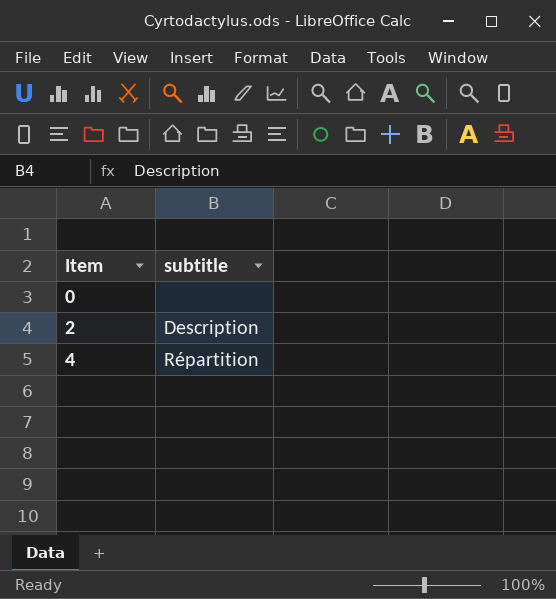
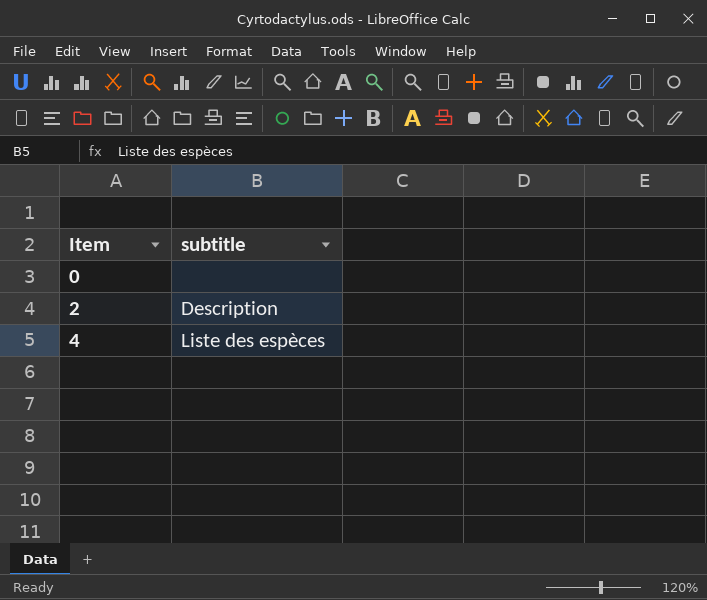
4 | subtitle: Répartition -> Liste des espèces

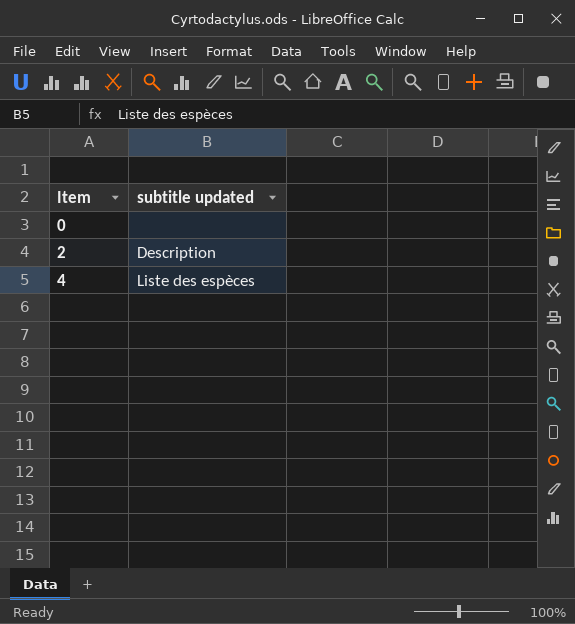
column name: subtitle -> subtitle updated

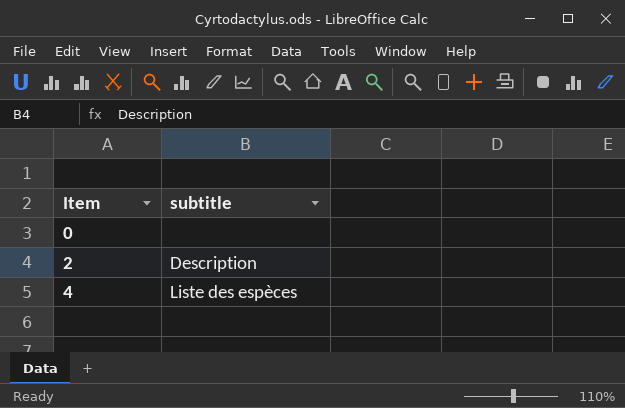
column name: subtitle updated -> subtitle

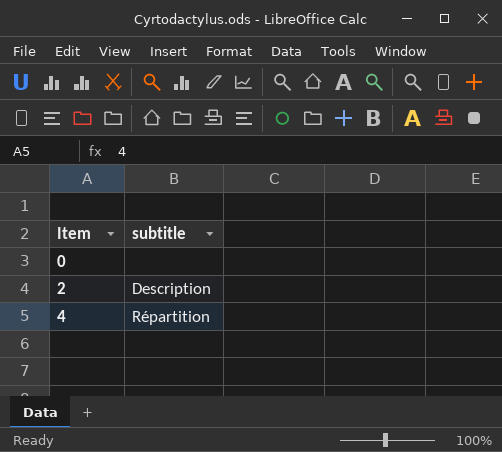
4 | subtitle: Liste des espèces -> Répartition

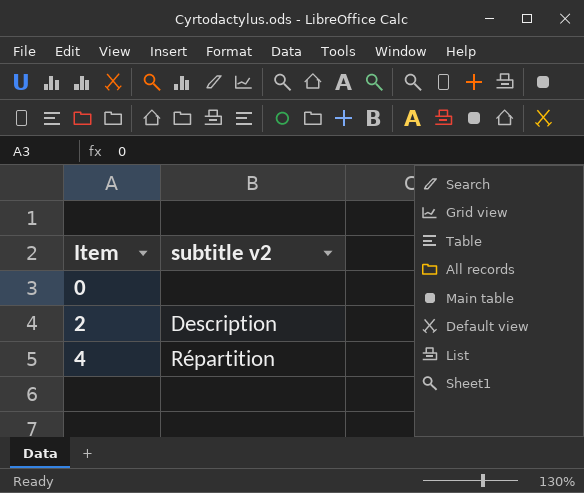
column name: subtitle -> subtitle v2

